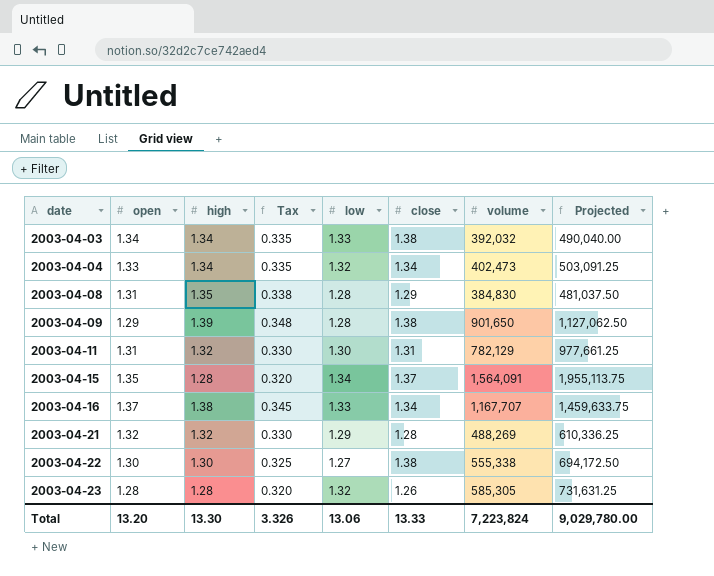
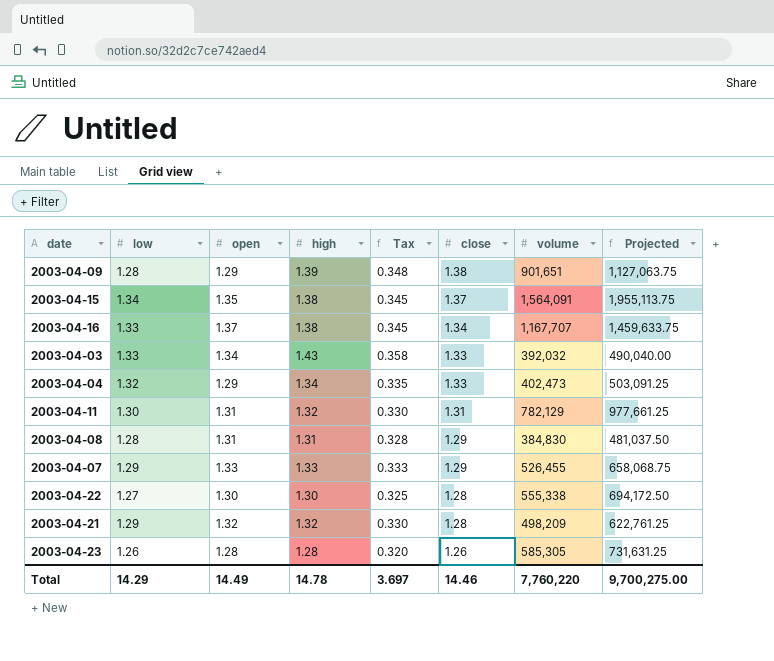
row order: date ascending -> close descending
column low | position: 5 -> 2
2003-04-09 | volume: 901,650 -> 901,651
2003-04-09 | Projected: 1,127,062.50 -> 1,127,063.75
2003-04-15 | high: 1.28 -> 1.38
2003-04-15 | Tax: 0.320 -> 0.345
2003-04-03 | high: 1.34 -> 1.43
2003-04-03 | Tax: 0.335 -> 0.358
2003-04-03 | close: 1.38 -> 1.33
2003-04-04 | open: 1.33 -> 1.29
2003-04-04 | close: 1.34 -> 1.33
2003-04-08 | high: 1.35 -> 1.31
2003-04-08 | Tax: 0.338 -> 0.328
row 2003-04-07: none -> 1.29 | 1.33 | 1.33 | 0.333 | 1.29 | 526,455 | 658,068.75
2003-04-22 | close: 1.38 -> 1.28
2003-04-21 | volume: 488,269 -> 498,209
2003-04-21 | Projected: 610,336.25 -> 622,761.25
2003-04-23 | low: 1.32 -> 1.26
Total | low: 13.06 -> 14.29
Total | open: 13.20 -> 14.49
Total | high: 13.30 -> 14.78
Total | Tax: 3.326 -> 3.697
Total | close: 13.33 -> 14.46
Total | volume: 7,223,824 -> 7,760,220
Total | Projected: 9,029,780.00 -> 9,700,275.00

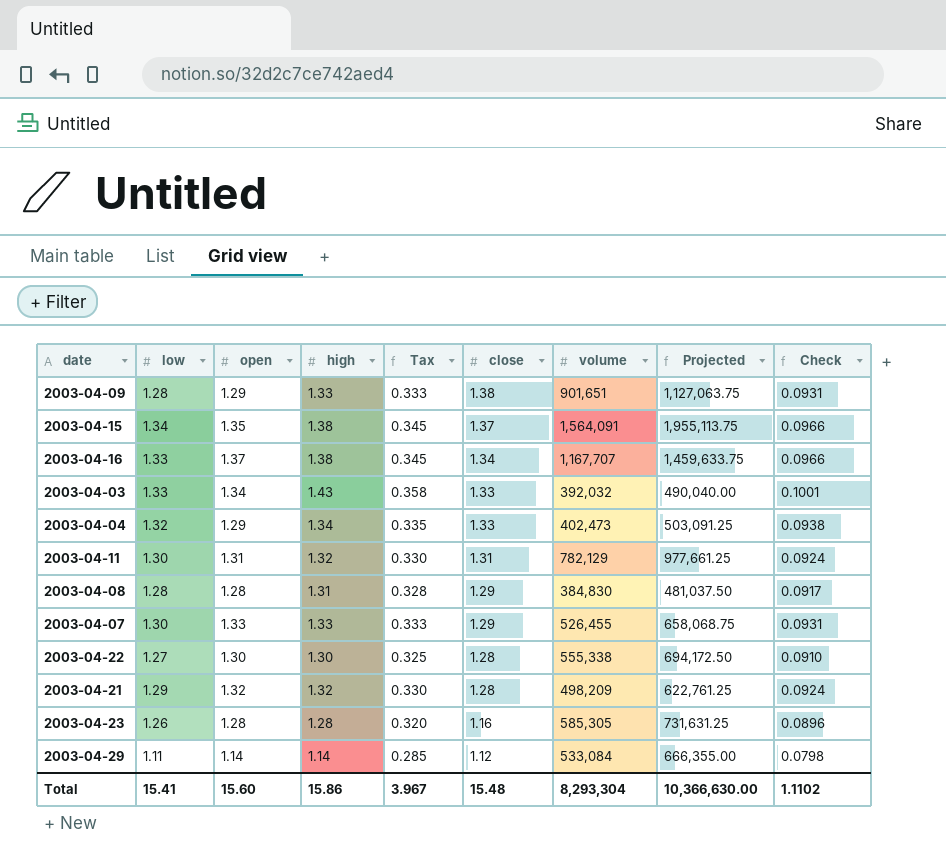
column Check | formula: none -> [high] * 0.07
2003-04-09 | high: 1.39 -> 1.33
2003-04-09 | Tax: 0.348 -> 0.333
2003-04-08 | open: 1.31 -> 1.28
2003-04-07 | low: 1.29 -> 1.30
2003-04-23 | close: 1.26 -> 1.16
row 2003-04-29: none -> 1.11 | 1.14 | 1.14 | 0.285 | 1.12 | 533,084 | 666,355.00 | 0.0798
Total | low: 14.29 -> 15.41
Total | open: 14.49 -> 15.60
Total | high: 14.78 -> 15.86
Total | Tax: 3.697 -> 3.967
Total | close: 14.46 -> 15.48
Total | volume: 7,760,220 -> 8,293,304
Total | Projected: 9,700,275.00 -> 10,366,630.00

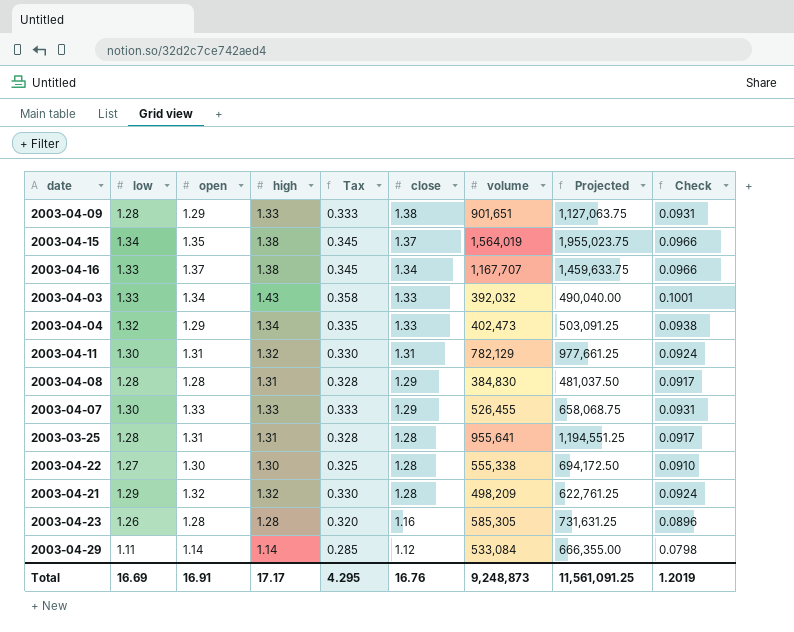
2003-04-15 | volume: 1,564,091 -> 1,564,019
2003-04-15 | Projected: 1,955,113.75 -> 1,955,023.75
row 2003-03-25: none -> 1.28 | 1.31 | 1.31 | 0.328 | 1.28 | 955,641 | 1,194,551.25 | 0.0917
Total | low: 15.41 -> 16.69
Total | open: 15.60 -> 16.91
Total | high: 15.86 -> 17.17
Total | Tax: 3.967 -> 4.295
Total | close: 15.48 -> 16.76
Total | volume: 8,293,304 -> 9,248,873
Total | Projected: 10,366,630.00 -> 11,561,091.25
Total | Check: 1.1102 -> 1.2019

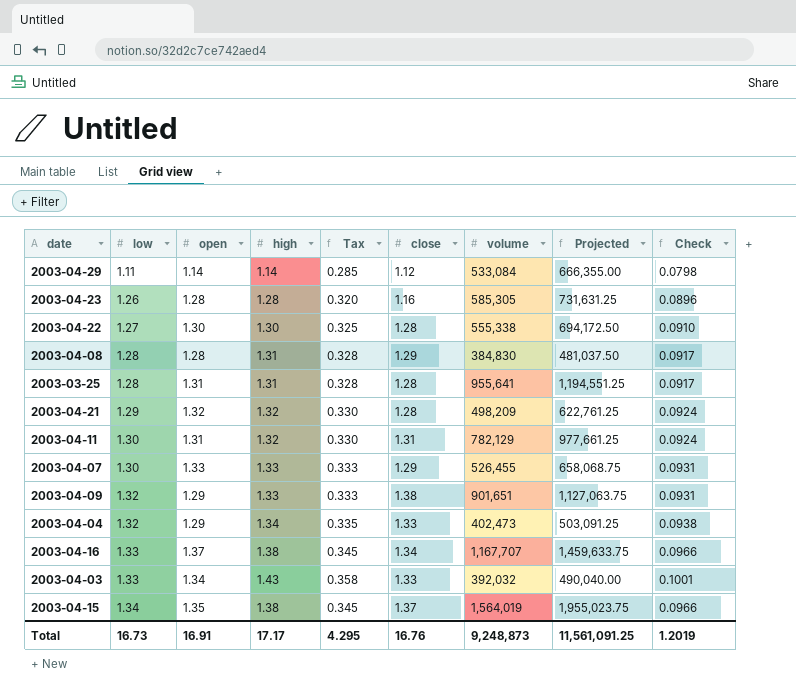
row order: close descending -> low ascending
2003-04-09 | low: 1.28 -> 1.32
Total | low: 16.69 -> 16.73

